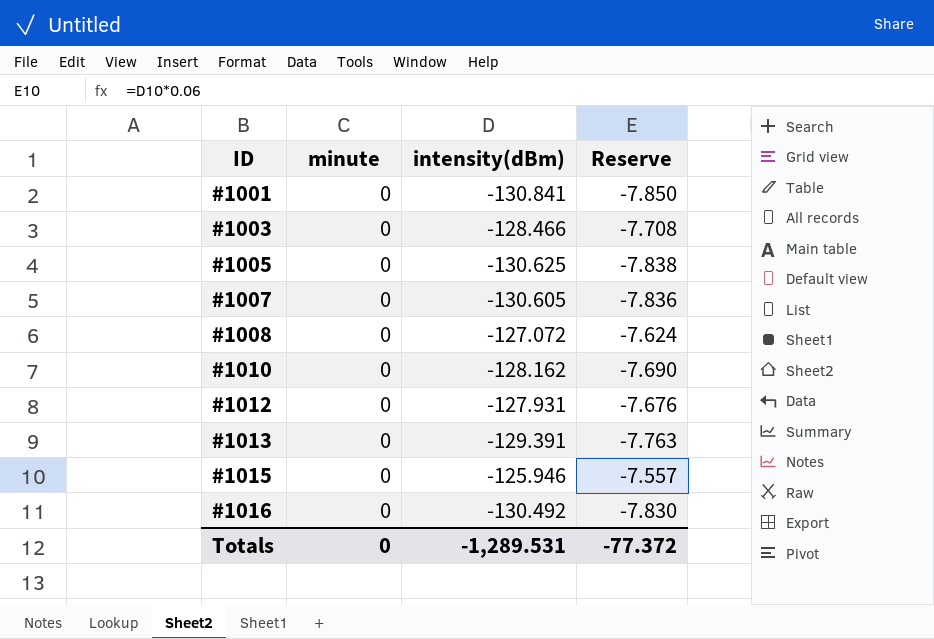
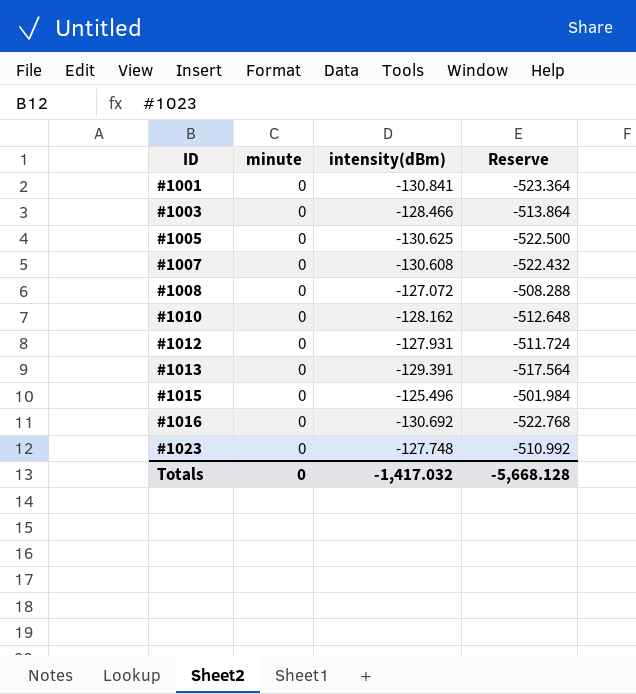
column Reserve | formula: [intensity(dBm)] * 0.06 -> [intensity(dBm)] * 4
#1007 | intensity(dBm): -130.605 -> -130.608
#1015 | intensity(dBm): -125.946 -> -125.496
#1016 | intensity(dBm): -130.492 -> -130.692
row #1023: none -> 0 | -127.748 | -510.992
Totals | intensity(dBm): -1,289.531 -> -1,417.032
Totals | Reserve: -77.372 -> -5,668.128

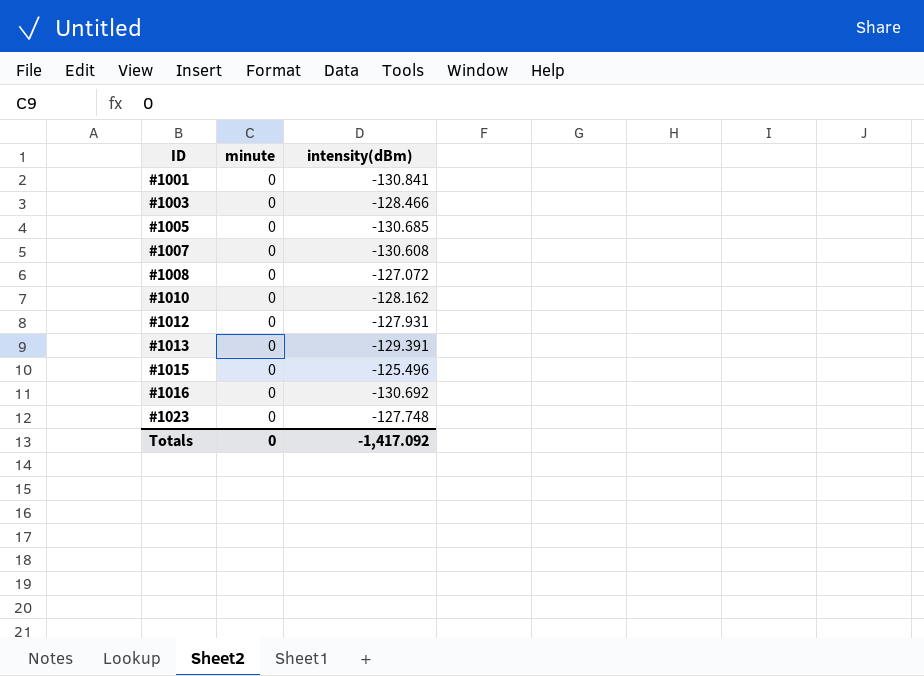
column Reserve | formula: [intensity(dBm)] * 4 -> none
#1005 | intensity(dBm): -130.625 -> -130.685
Totals | intensity(dBm): -1,417.032 -> -1,417.092

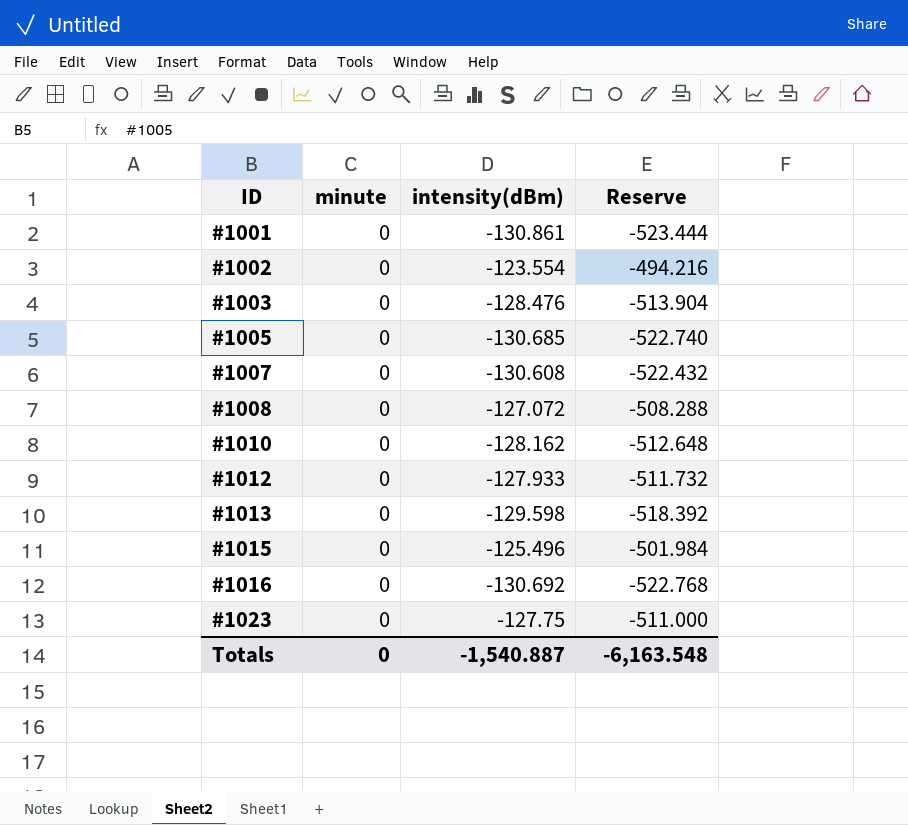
column Reserve | formula: none -> [intensity(dBm)] * 4
#1001 | intensity(dBm): -130.841 -> -130.861
row #1002: none -> 0 | -123.554 | -494.216
#1003 | intensity(dBm): -128.466 -> -128.476
#1012 | intensity(dBm): -127.931 -> -127.933
#1013 | intensity(dBm): -129.391 -> -129.598
#1023 | intensity(dBm): -127.748 -> -127.75
Totals | intensity(dBm): -1,417.092 -> -1,540.887

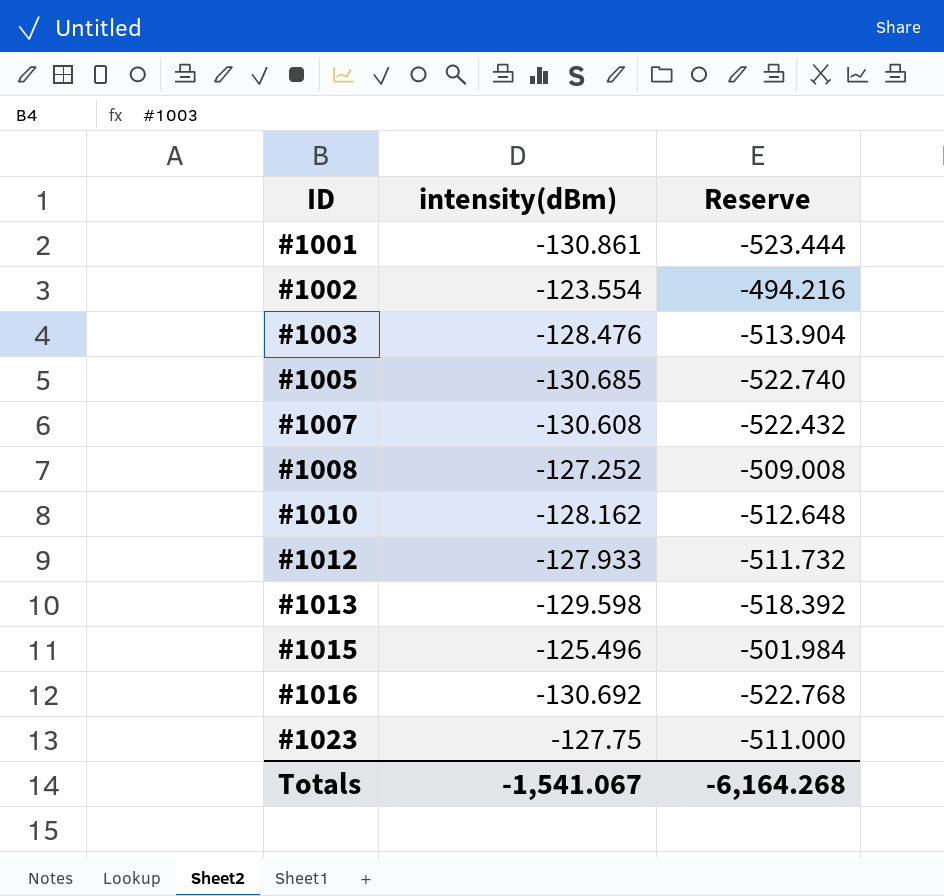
column minute | position: 2 -> none
#1008 | intensity(dBm): -127.072 -> -127.252
#1008 | Reserve: -508.288 -> -509.008
Totals | intensity(dBm): -1,540.887 -> -1,541.067
Totals | Reserve: -6,163.548 -> -6,164.268

